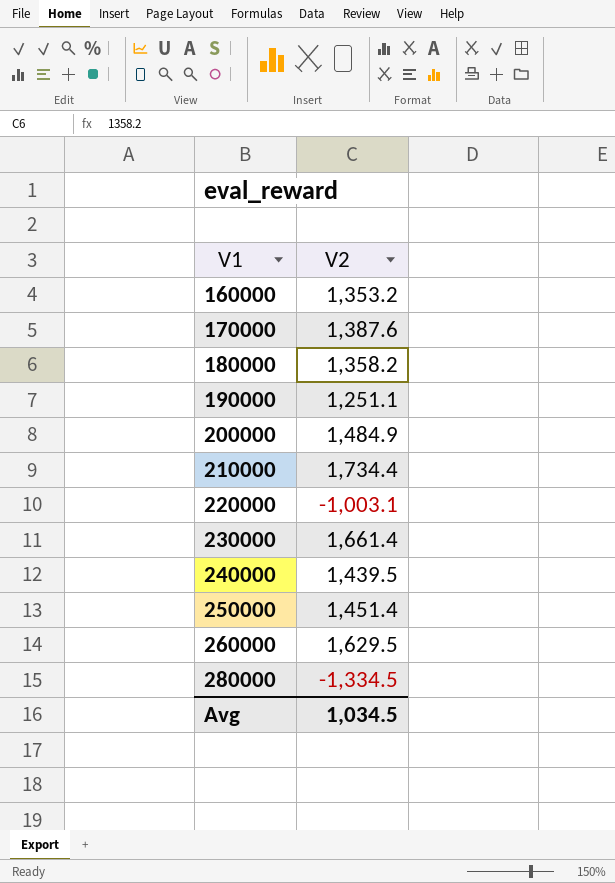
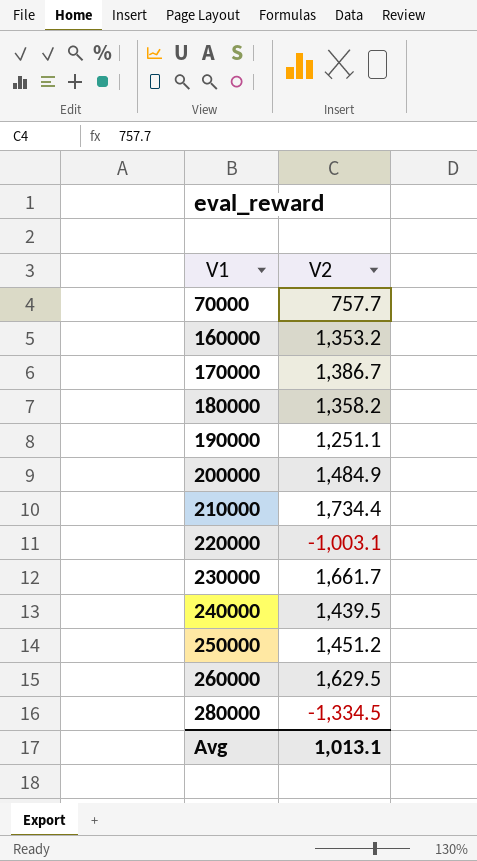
row 70000: none -> 757.7
170000 | V2: 1,387.6 -> 1,386.7
230000 | V2: 1,661.4 -> 1,661.7
250000 | V2: 1,451.4 -> 1,451.2
Avg | V2: 1,034.5 -> 1,013.1

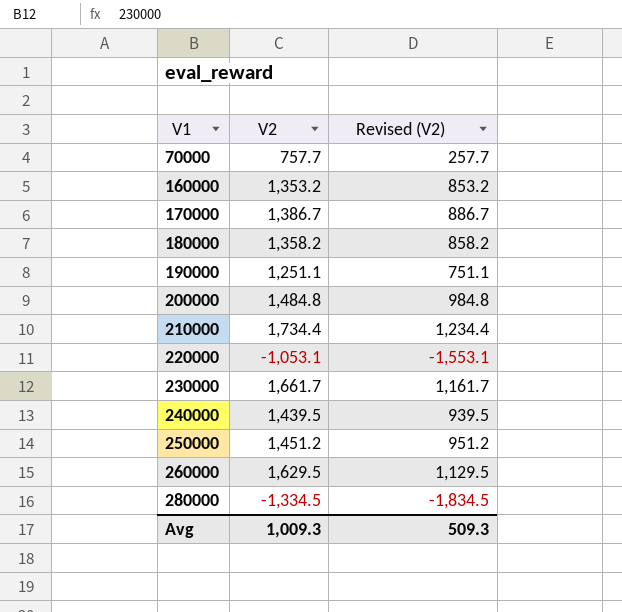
column Revised (V2) | formula: none -> [V2] - 500
200000 | V2: 1,484.9 -> 1,484.8
220000 | V2: -1,003.1 -> -1,053.1
Avg | V2: 1,013.1 -> 1,009.3

